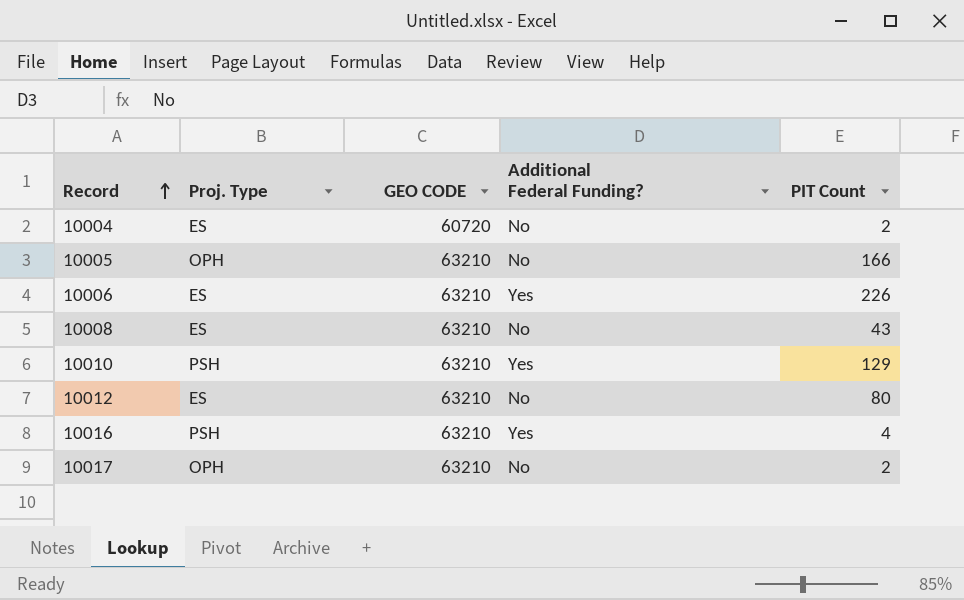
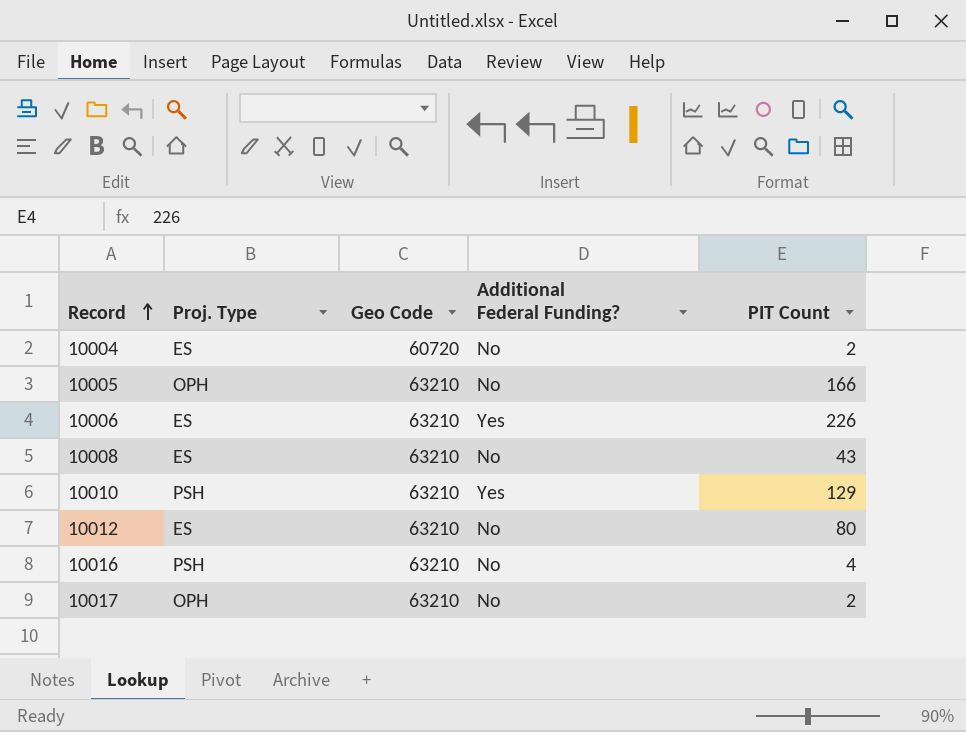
column name: GEO CODE -> Geo Code
10016 | Additional Federal Funding?: Yes -> No

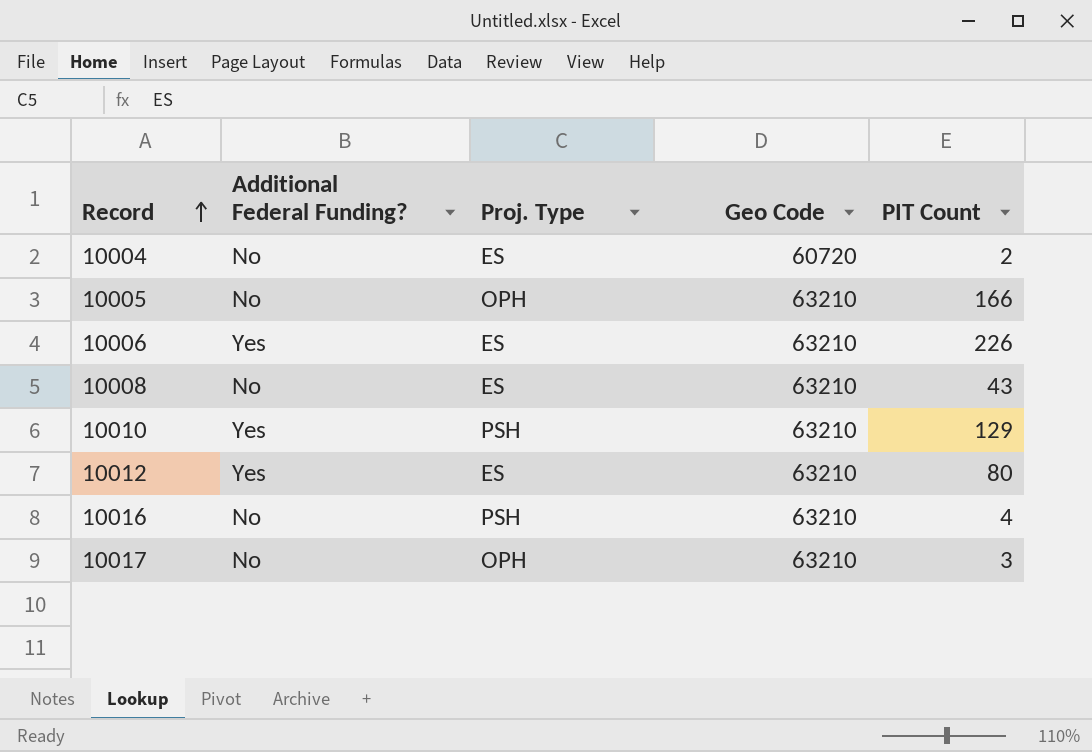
column Additional Federal Funding? | position: 4 -> 2
10012 | Additional Federal Funding?: No -> Yes
10017 | PIT Count: 2 -> 3

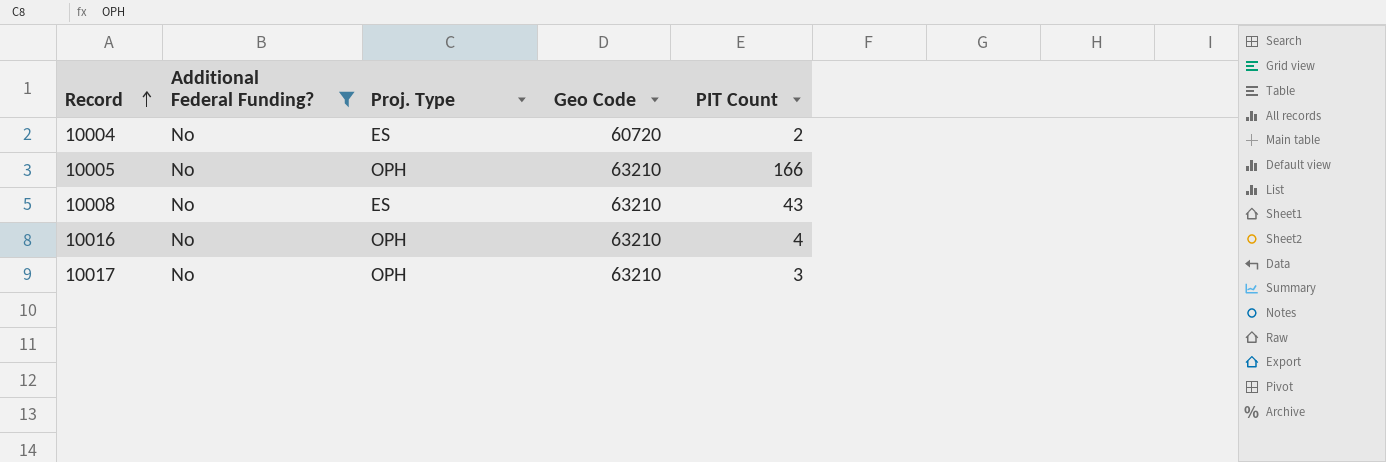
filter: none -> Additional Federal Funding? = No
10016 | Proj. Type: PSH -> OPH

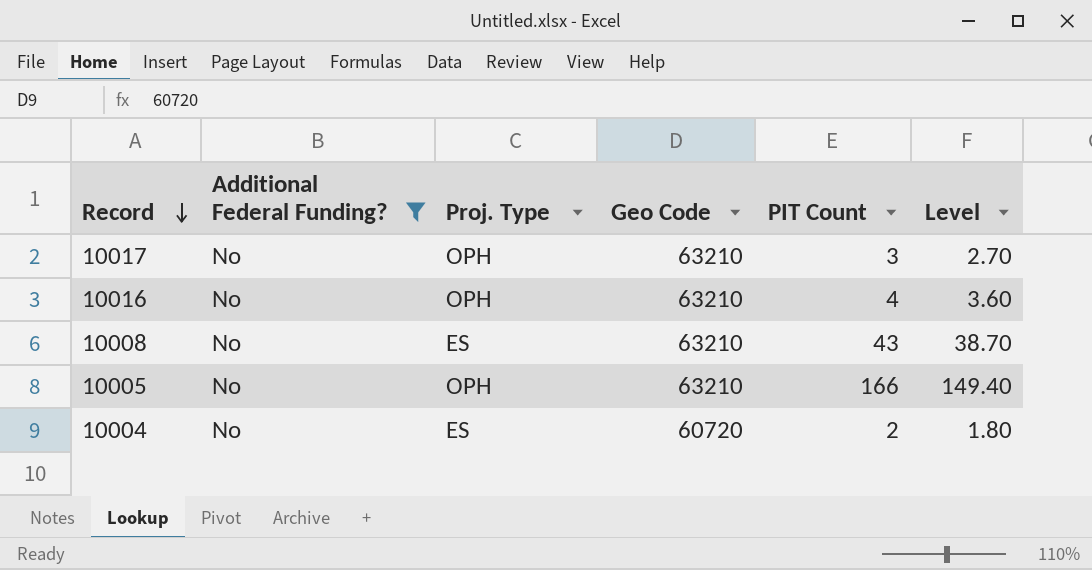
row order: Record ascending -> Record descending
column Level | formula: none -> [PIT Count] * 0.9

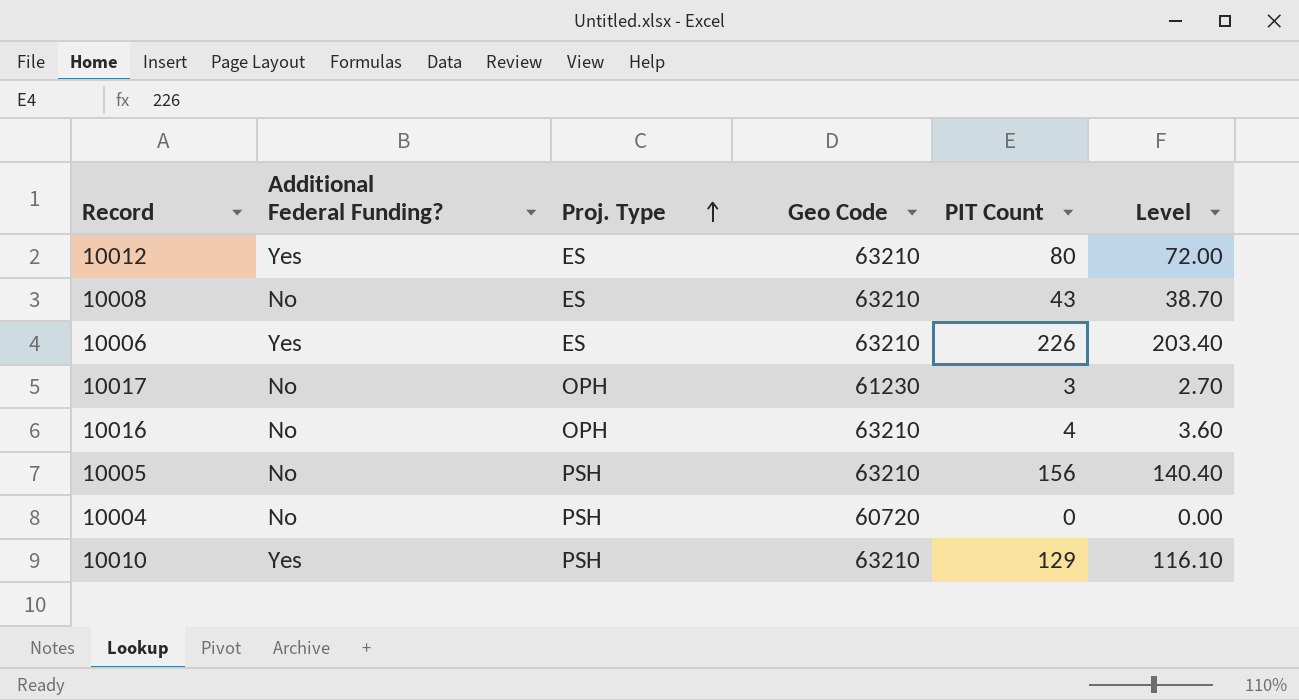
filter: Additional Federal Funding? = No -> none
row order: Record descending -> Proj. Type ascending
10017 | Geo Code: 63210 -> 61230
10005 | Proj. Type: OPH -> PSH
10005 | PIT Count: 166 -> 156
10005 | Level: 149.40 -> 140.40
10004 | Proj. Type: ES -> PSH
10004 | PIT Count: 2 -> 0
10004 | Level: 1.80 -> 0.00

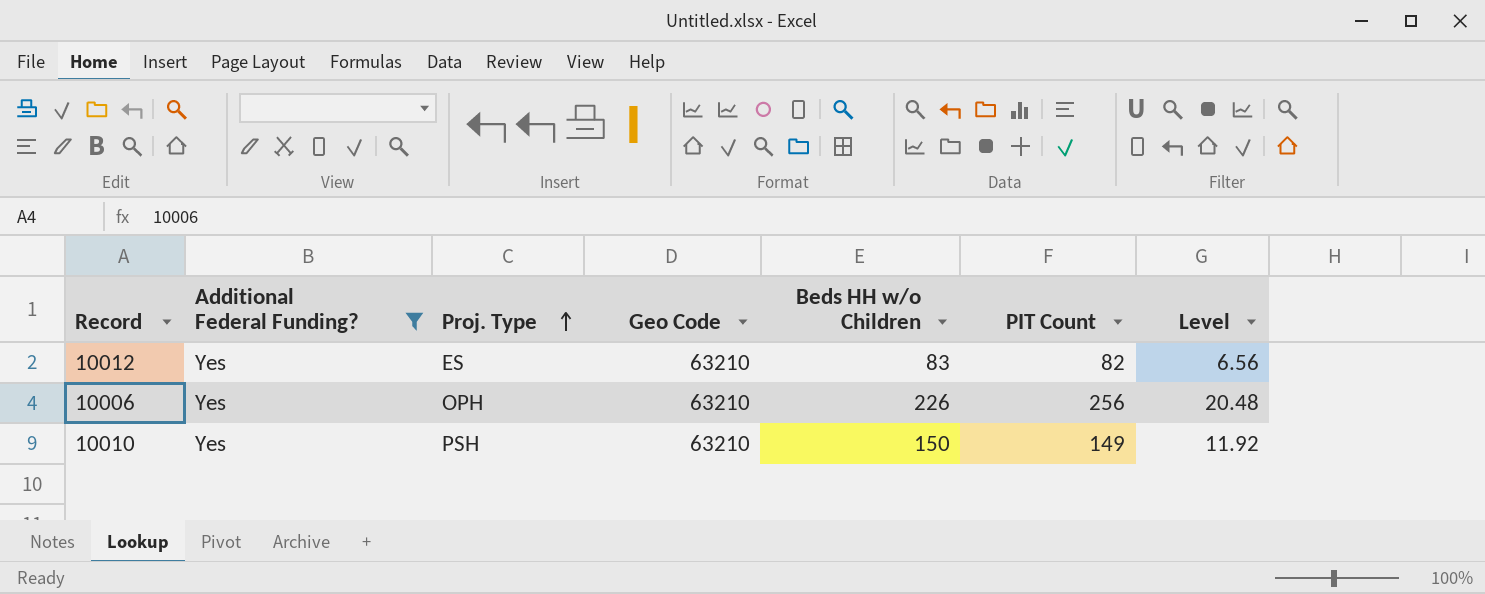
filter: none -> Additional Federal Funding? = Yes
column Beds HH w/o Children | position: none -> 5
column Level | formula: [PIT Count] * 0.9 -> [PIT Count] * 0.08
10012 | PIT Count: 80 -> 82
10006 | Proj. Type: ES -> OPH
10006 | PIT Count: 226 -> 256
10010 | PIT Count: 129 -> 149

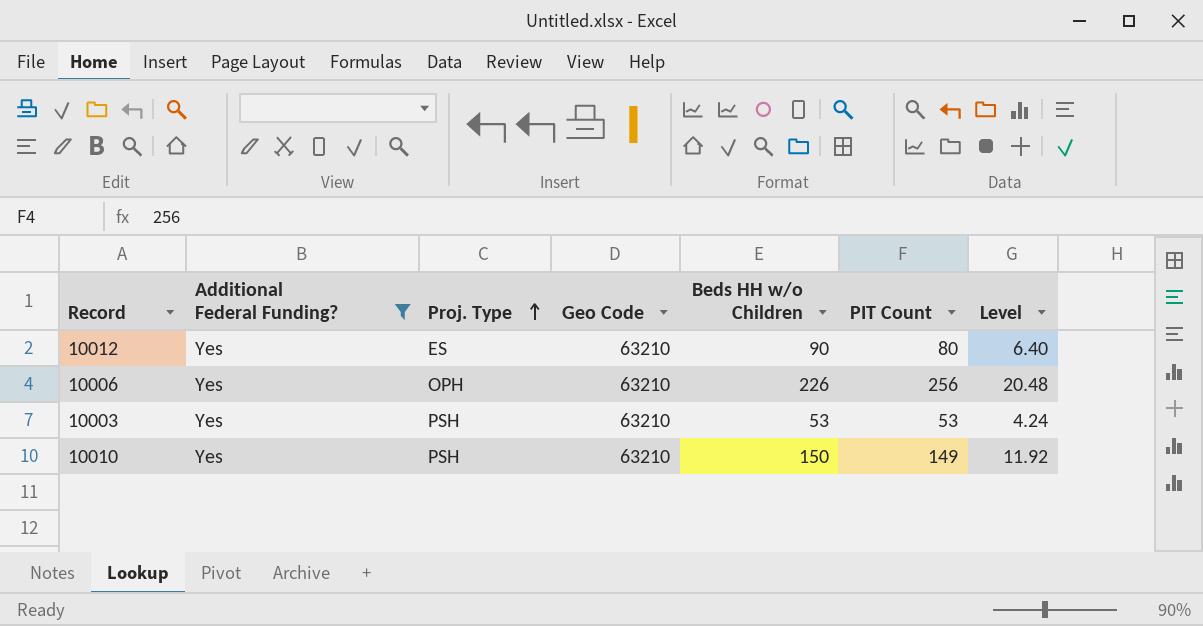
10012 | Beds HH w/o Children: 83 -> 90
10012 | PIT Count: 82 -> 80
10012 | Level: 6.56 -> 6.40
row 10003: none -> Yes | PSH | 63210 | 53 | 53 | 4.24

